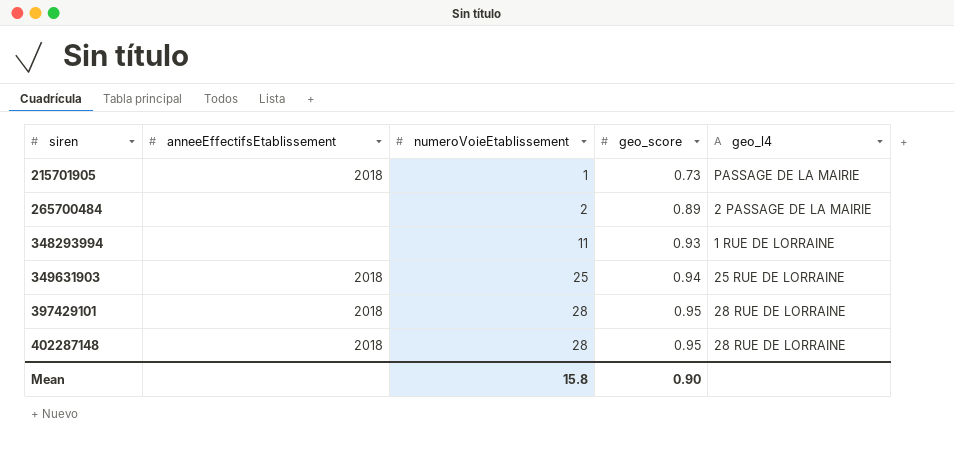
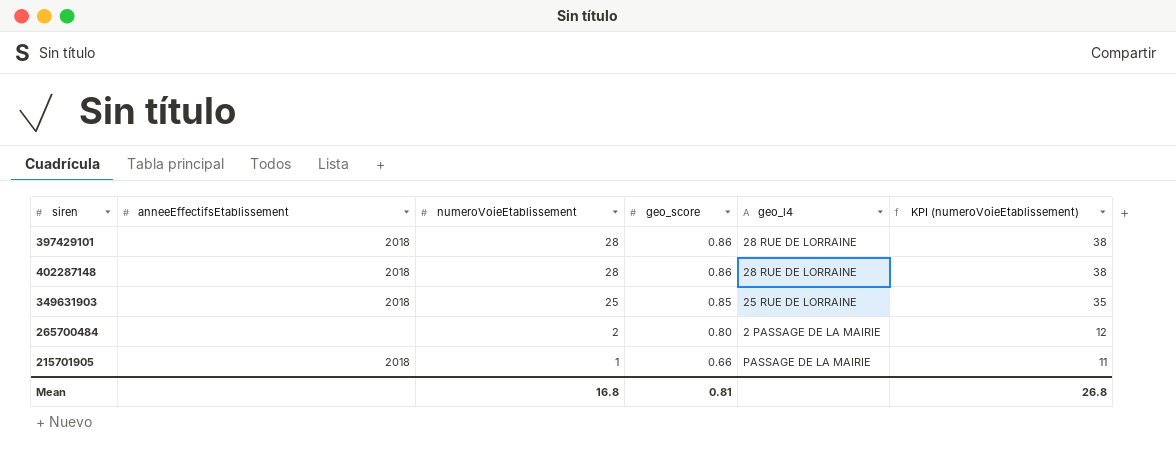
row order: siren ascending -> numeroVoieEtablissement descending
column KPI (numeroVoieEtablissement) | formula: none -> [numeroVoieEtablissement] + 10
row 348293994: none | 11 | 0.93 | 1 RUE DE LORRAINE -> none
397429101 | geo_score: 0.95 -> 0.86
402287148 | geo_score: 0.95 -> 0.86
349631903 | geo_score: 0.94 -> 0.85
265700484 | geo_score: 0.89 -> 0.80
215701905 | geo_score: 0.73 -> 0.66
Mean | numeroVoieEtablissement: 15.8 -> 16.8
Mean | geo_score: 0.90 -> 0.81

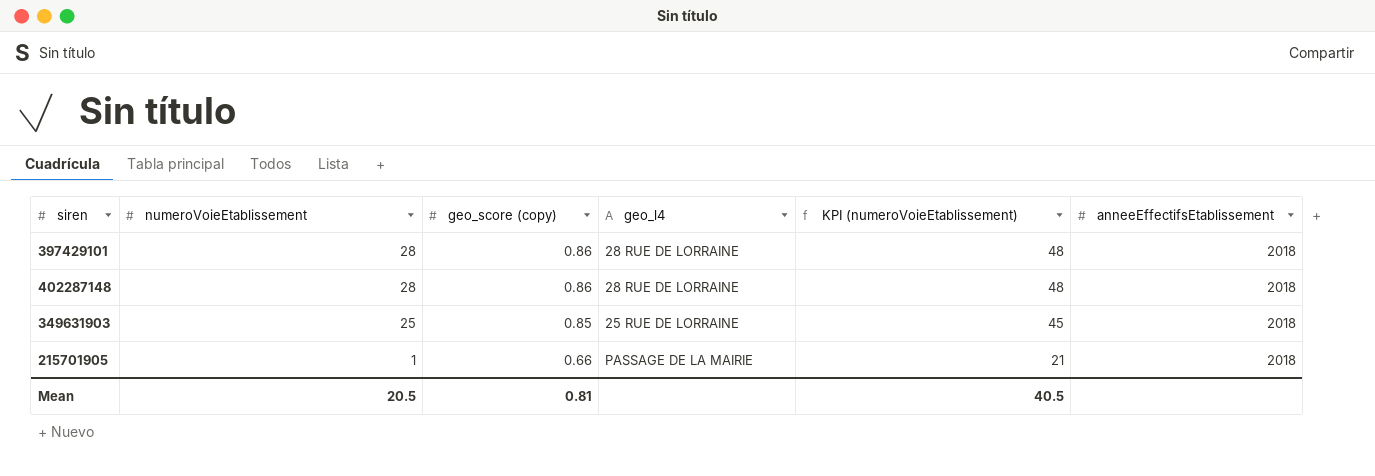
column name: geo_score -> geo_score (copy)
column KPI (numeroVoieEtablissement) | formula: [numeroVoieEtablissement] + 10 -> [numeroVoieEtablissement] + 20
column anneeEffectifsEtablissement | position: 2 -> 6
row 265700484: none | 2 | 0.80 | 2 PASSAGE DE LA MAIRIE | 12 -> none
Mean | numeroVoieEtablissement: 16.8 -> 20.5
Mean | KPI (numeroVoieEtablissement): 26.8 -> 40.5

